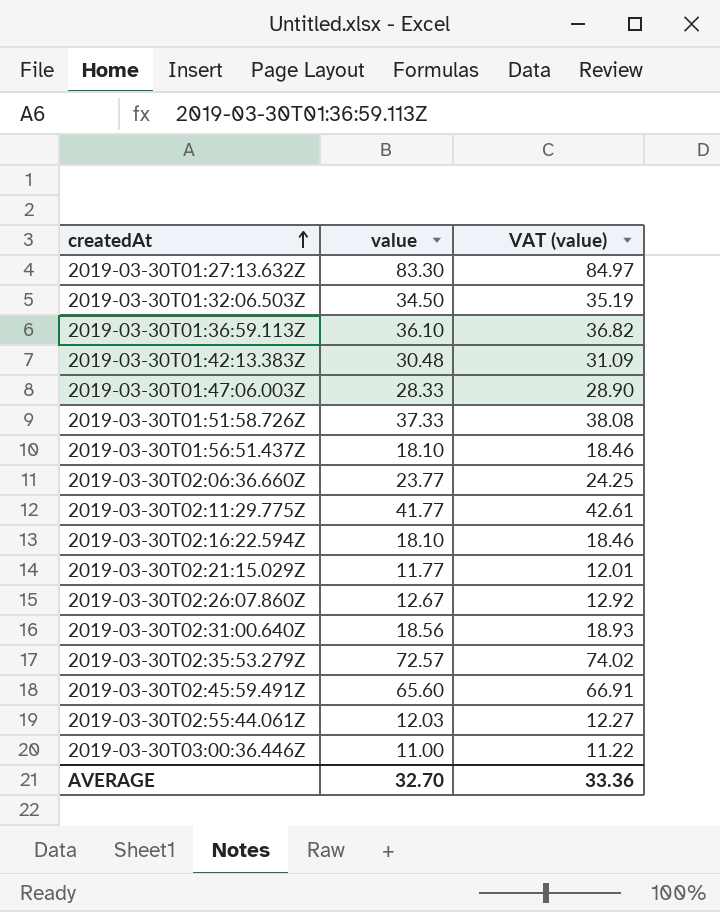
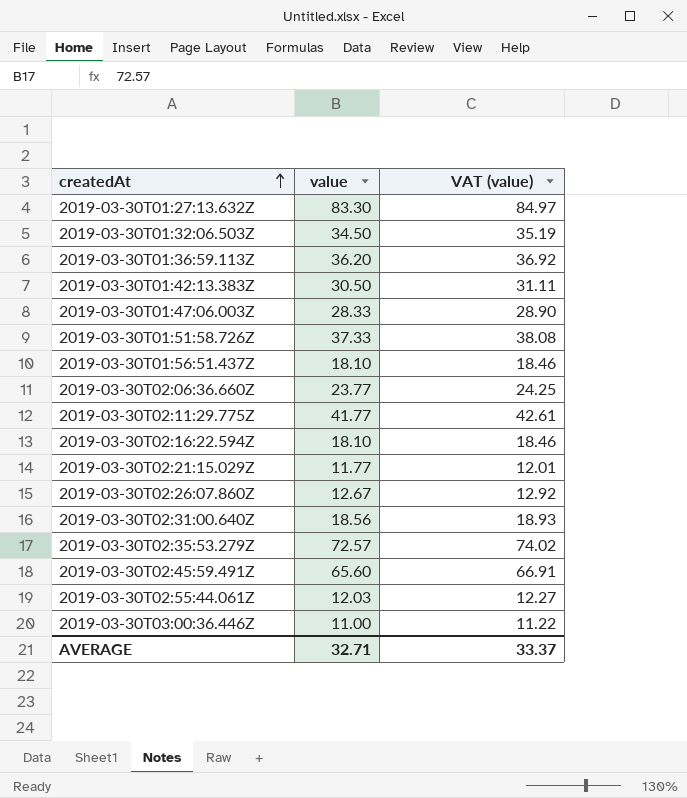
2019-03-30T01:36:59.113Z | value: 36.10 -> 36.20
2019-03-30T01:36:59.113Z | VAT (value): 36.82 -> 36.92
2019-03-30T01:42:13.383Z | value: 30.48 -> 30.50
2019-03-30T01:42:13.383Z | VAT (value): 31.09 -> 31.11
AVERAGE | value: 32.70 -> 32.71
AVERAGE | VAT (value): 33.36 -> 33.37

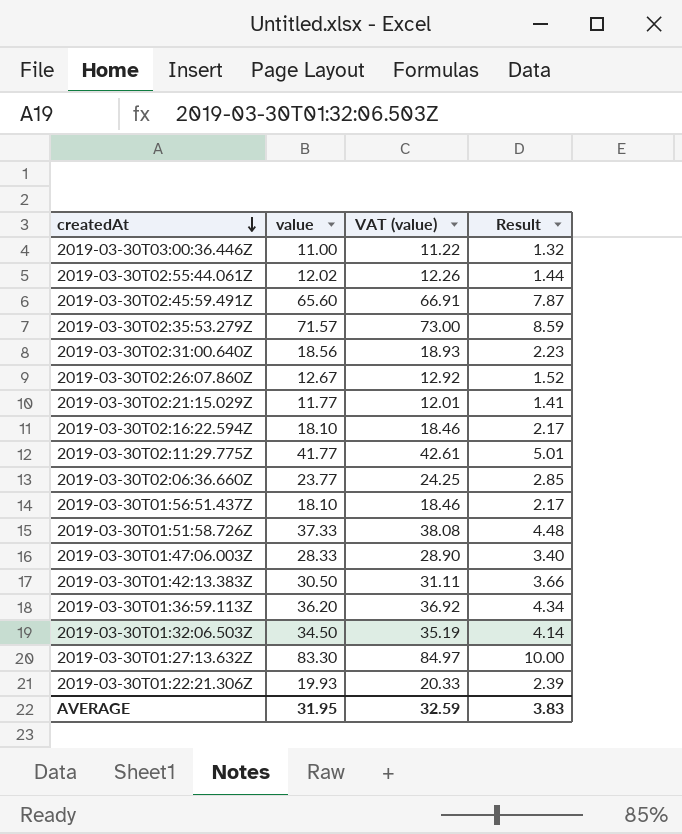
row order: createdAt ascending -> createdAt descending
column Result | formula: none -> [value] * 0.12
2019-03-30T02:55:44.061Z | value: 12.03 -> 12.02
2019-03-30T02:55:44.061Z | VAT (value): 12.27 -> 12.26
2019-03-30T02:35:53.279Z | value: 72.57 -> 71.57
2019-03-30T02:35:53.279Z | VAT (value): 74.02 -> 73.00
row 2019-03-30T01:22:21.306Z: none -> 19.93 | 20.33 | 2.39
AVERAGE | value: 32.71 -> 31.95
AVERAGE | VAT (value): 33.37 -> 32.59

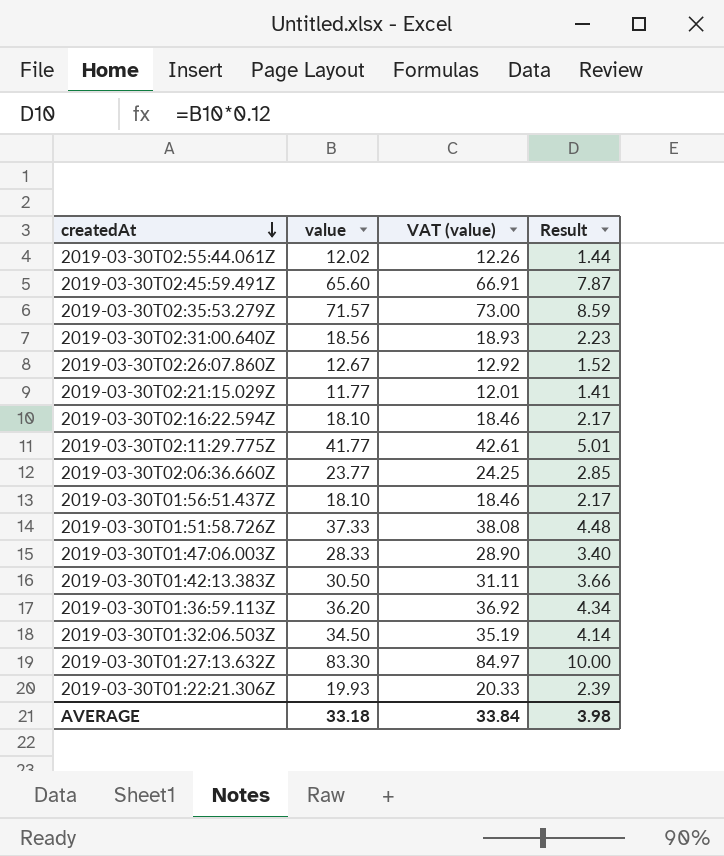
row 2019-03-30T03:00:36.446Z: 11.00 | 11.22 | 1.32 -> none
AVERAGE | value: 31.95 -> 33.18
AVERAGE | VAT (value): 32.59 -> 33.84
AVERAGE | Result: 3.83 -> 3.98

